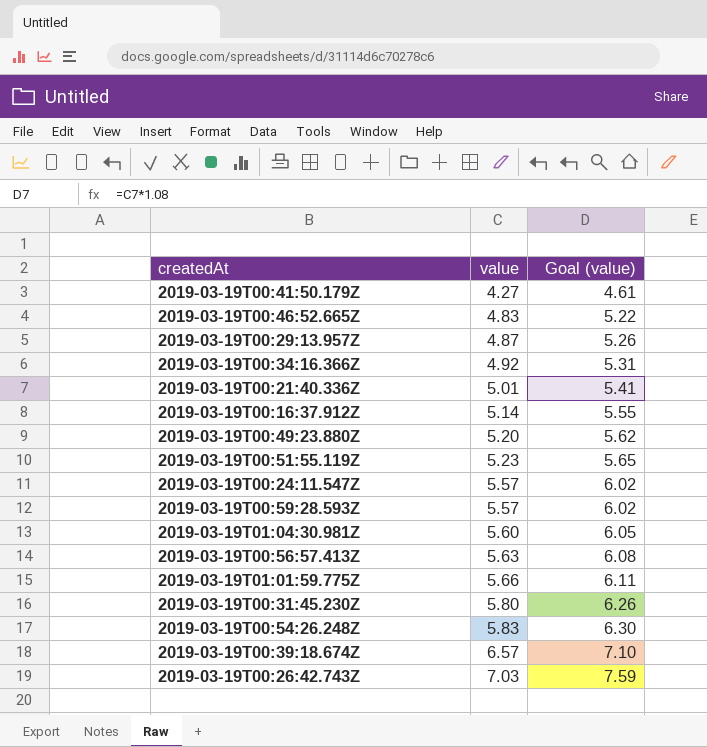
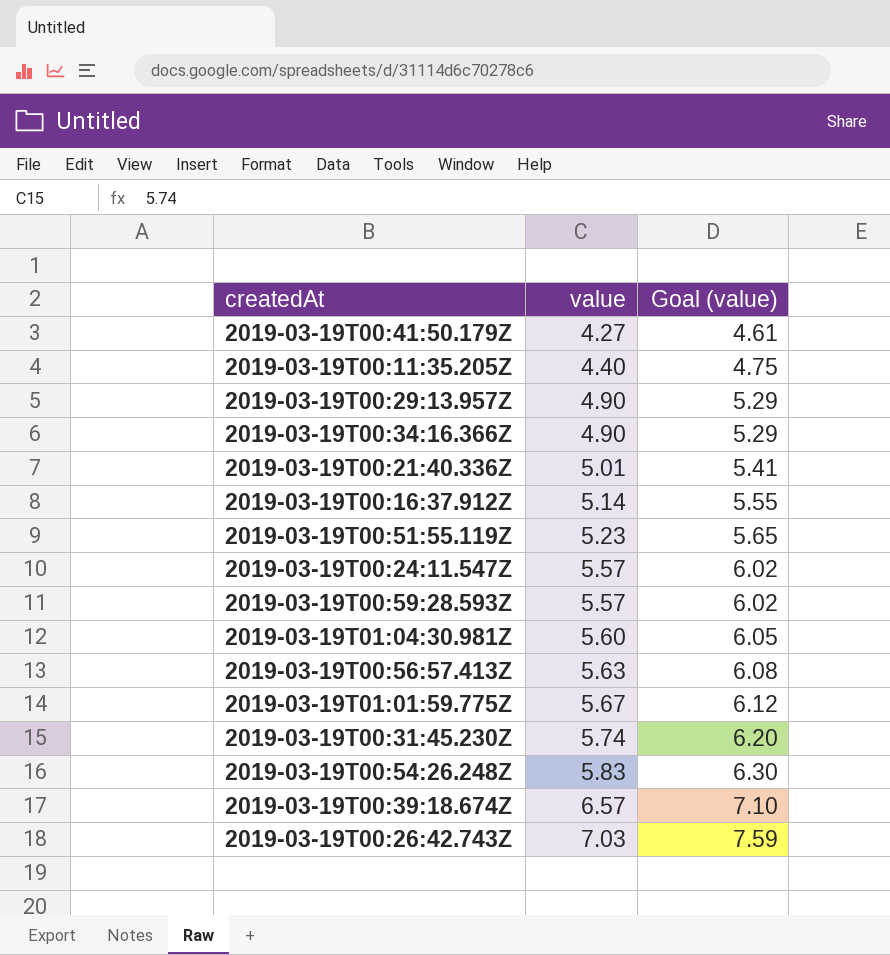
row 2019-03-19T00:46:52.665Z: 4.83 | 5.22 -> none
row 2019-03-19T00:49:23.880Z: 5.20 | 5.62 -> none
row 2019-03-19T00:11:35.205Z: none -> 4.40 | 4.75
2019-03-19T00:29:13.957Z | value: 4.87 -> 4.90
2019-03-19T00:29:13.957Z | Goal (value): 5.26 -> 5.29
2019-03-19T00:34:16.366Z | value: 4.92 -> 4.90
2019-03-19T00:34:16.366Z | Goal (value): 5.31 -> 5.29
2019-03-19T01:01:59.775Z | value: 5.66 -> 5.67
2019-03-19T01:01:59.775Z | Goal (value): 6.11 -> 6.12
2019-03-19T00:31:45.230Z | value: 5.80 -> 5.74
2019-03-19T00:31:45.230Z | Goal (value): 6.26 -> 6.20

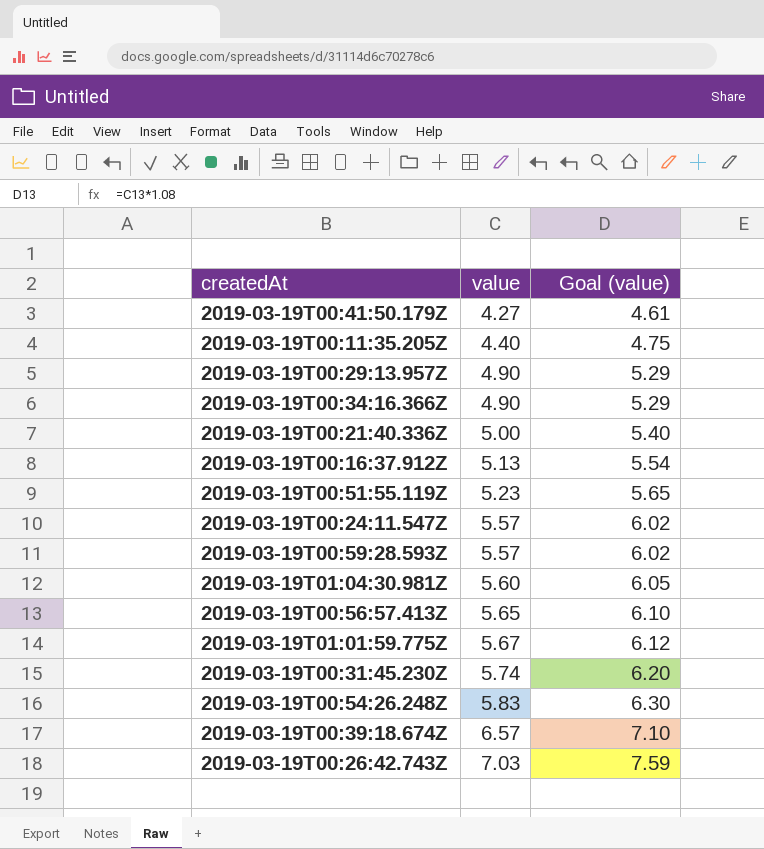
2019-03-19T00:21:40.336Z | value: 5.01 -> 5.00
2019-03-19T00:21:40.336Z | Goal (value): 5.41 -> 5.40
2019-03-19T00:16:37.912Z | value: 5.14 -> 5.13
2019-03-19T00:16:37.912Z | Goal (value): 5.55 -> 5.54
2019-03-19T00:56:57.413Z | value: 5.63 -> 5.65
2019-03-19T00:56:57.413Z | Goal (value): 6.08 -> 6.10

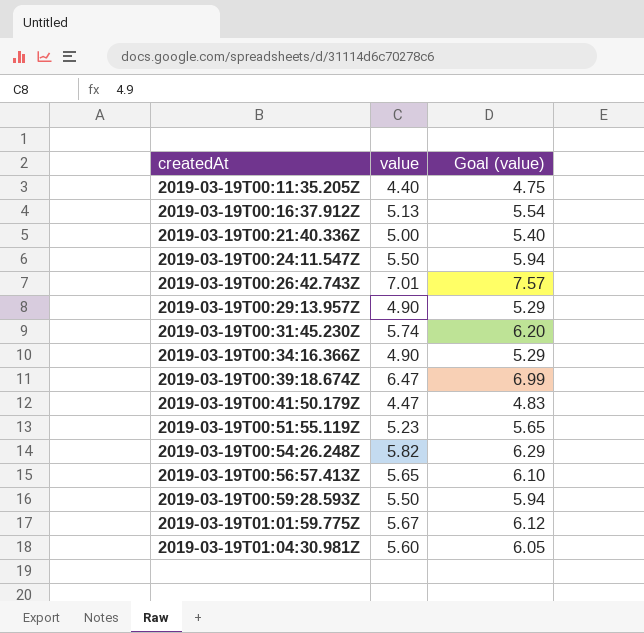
row order: value ascending -> createdAt ascending
2019-03-19T00:24:11.547Z | value: 5.57 -> 5.50
2019-03-19T00:24:11.547Z | Goal (value): 6.02 -> 5.94
2019-03-19T00:26:42.743Z | value: 7.03 -> 7.01
2019-03-19T00:26:42.743Z | Goal (value): 7.59 -> 7.57
2019-03-19T00:39:18.674Z | value: 6.57 -> 6.47
2019-03-19T00:39:18.674Z | Goal (value): 7.10 -> 6.99
2019-03-19T00:41:50.179Z | value: 4.27 -> 4.47
2019-03-19T00:41:50.179Z | Goal (value): 4.61 -> 4.83
2019-03-19T00:54:26.248Z | value: 5.83 -> 5.82
2019-03-19T00:54:26.248Z | Goal (value): 6.30 -> 6.29
2019-03-19T00:59:28.593Z | value: 5.57 -> 5.50
2019-03-19T00:59:28.593Z | Goal (value): 6.02 -> 5.94

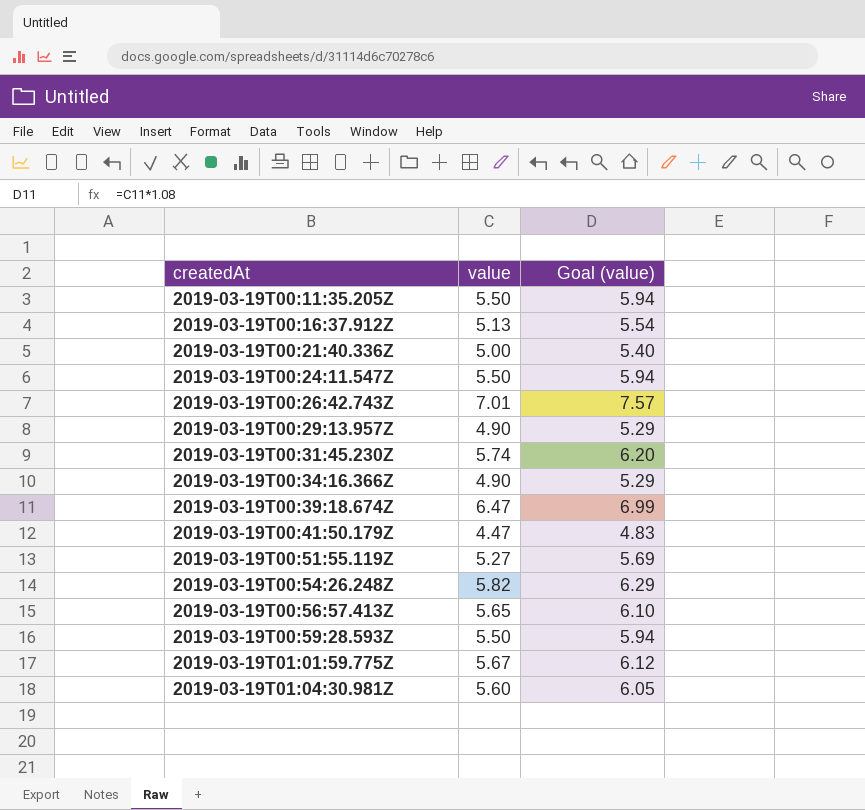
2019-03-19T00:11:35.205Z | value: 4.40 -> 5.50
2019-03-19T00:11:35.205Z | Goal (value): 4.75 -> 5.94
2019-03-19T00:51:55.119Z | value: 5.23 -> 5.27
2019-03-19T00:51:55.119Z | Goal (value): 5.65 -> 5.69

